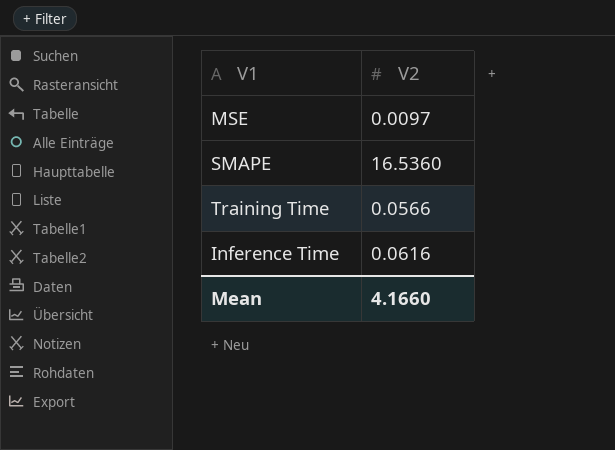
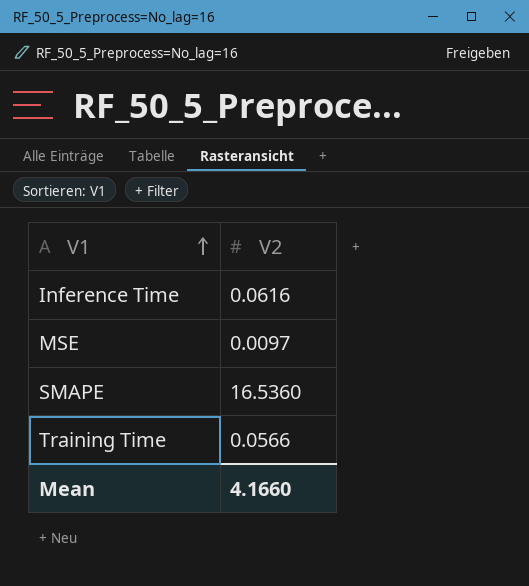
row order: none -> V1 ascending

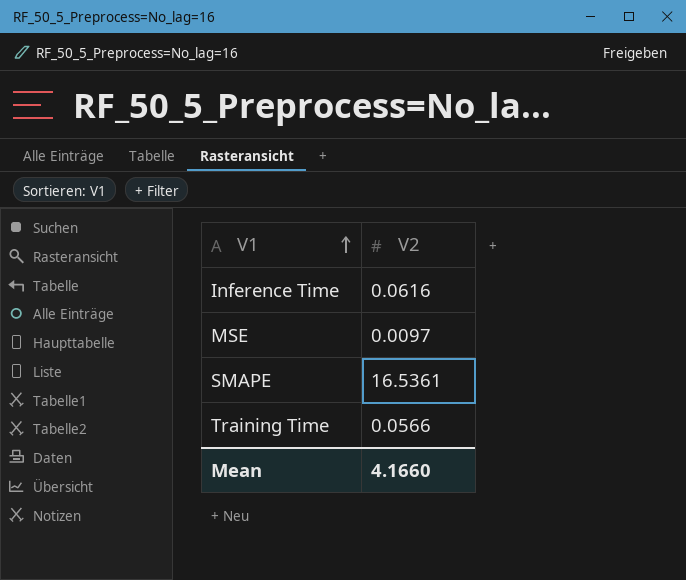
SMAPE | V2: 16.5360 -> 16.5361

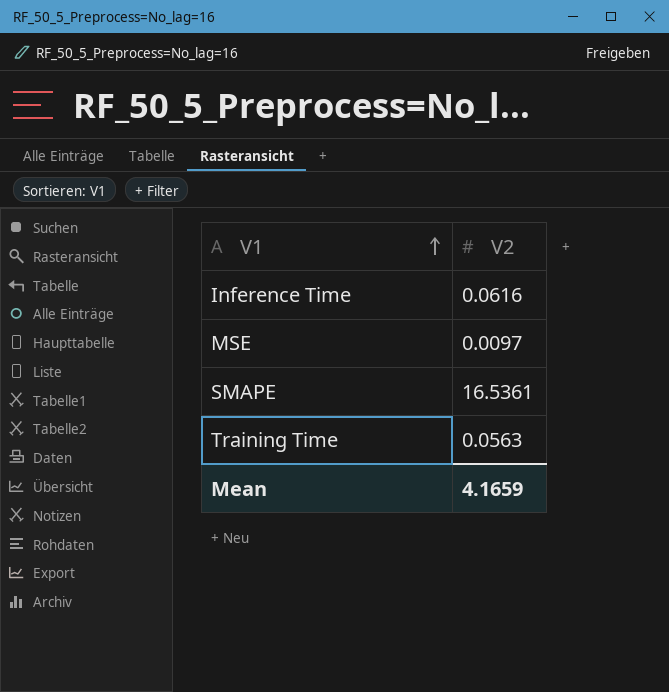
Training Time | V2: 0.0566 -> 0.0563
Mean | V2: 4.1660 -> 4.1659

